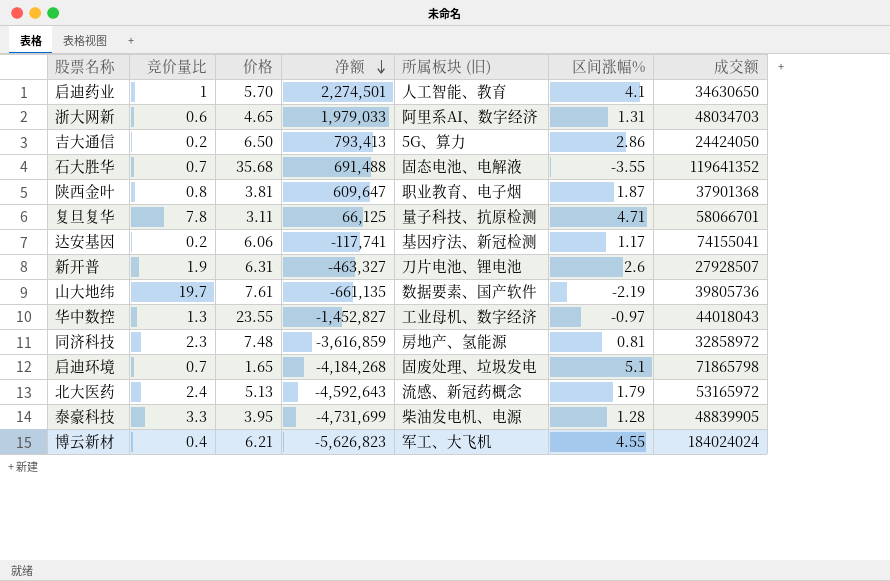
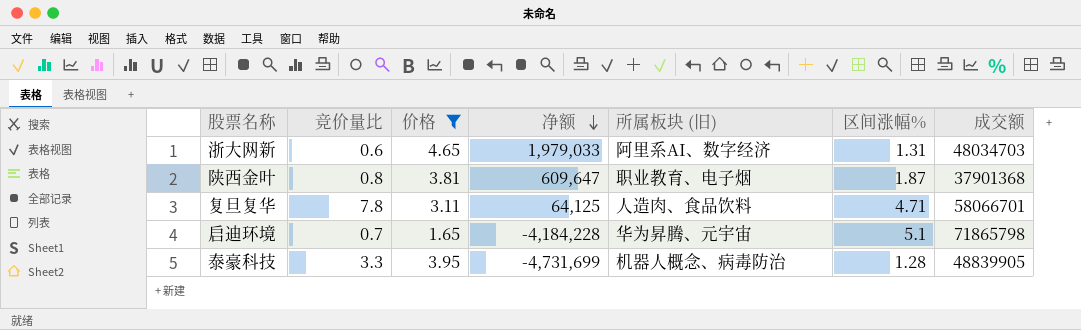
filter: none -> 价格 <= 4.65
复旦复华 | 净额: 66,125 -> 64,125
复旦复华 | 所属板块 (旧): 量子科技、抗原检测 -> 人造肉、食品饮料
启迪环境 | 净额: -4,184,268 -> -4,184,228
启迪环境 | 所属板块 (旧): 固废处理、垃圾发电 -> 华为昇腾、元宇宙
泰豪科技 | 所属板块 (旧): 柴油发电机、电源 -> 机器人概念、病毒防治

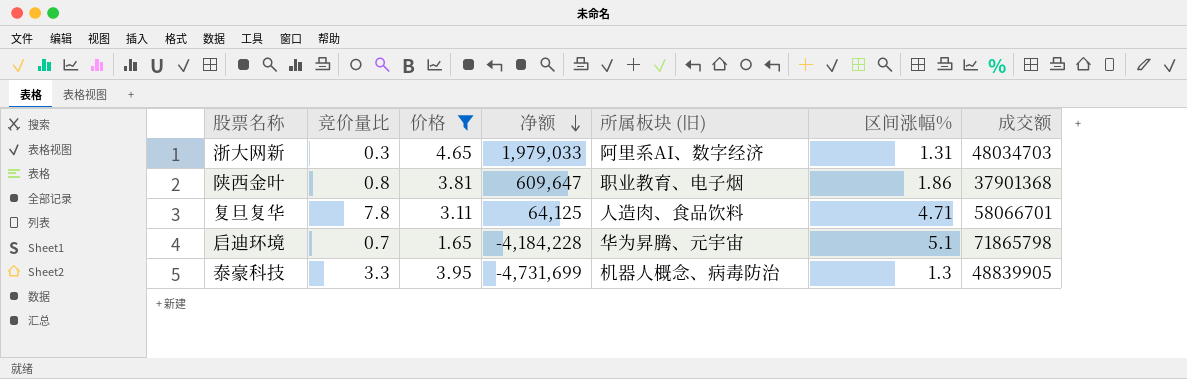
浙大网新 | 竞价量比: 0.6 -> 0.3
陕西金叶 | 区间涨幅%: 1.87 -> 1.86
泰豪科技 | 区间涨幅%: 1.28 -> 1.3

